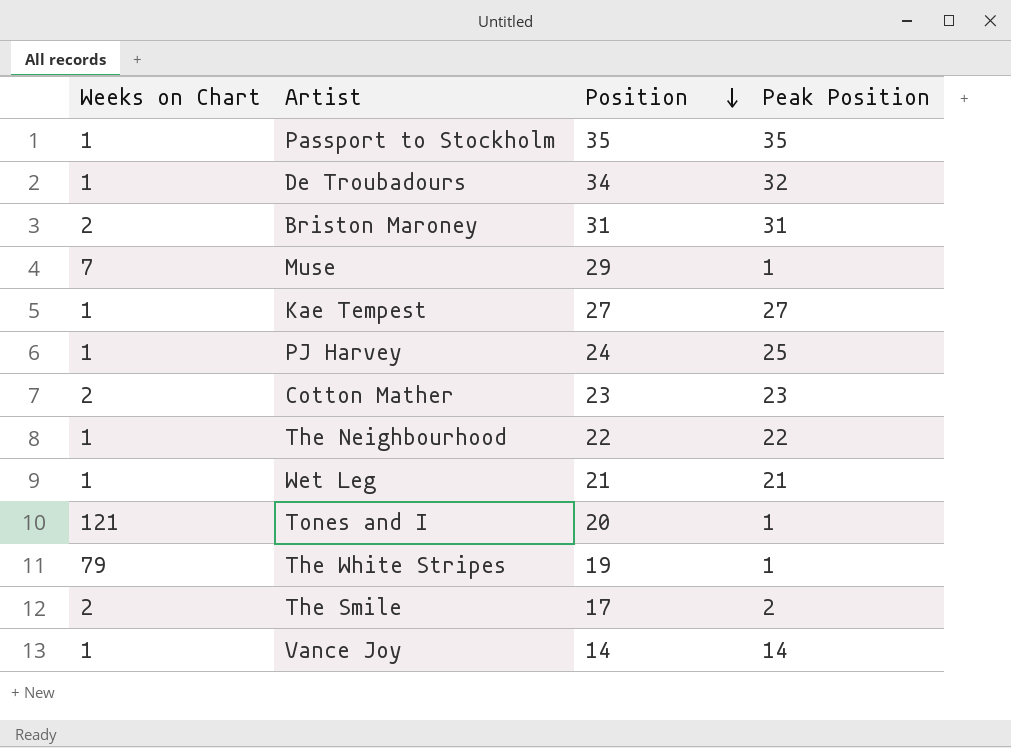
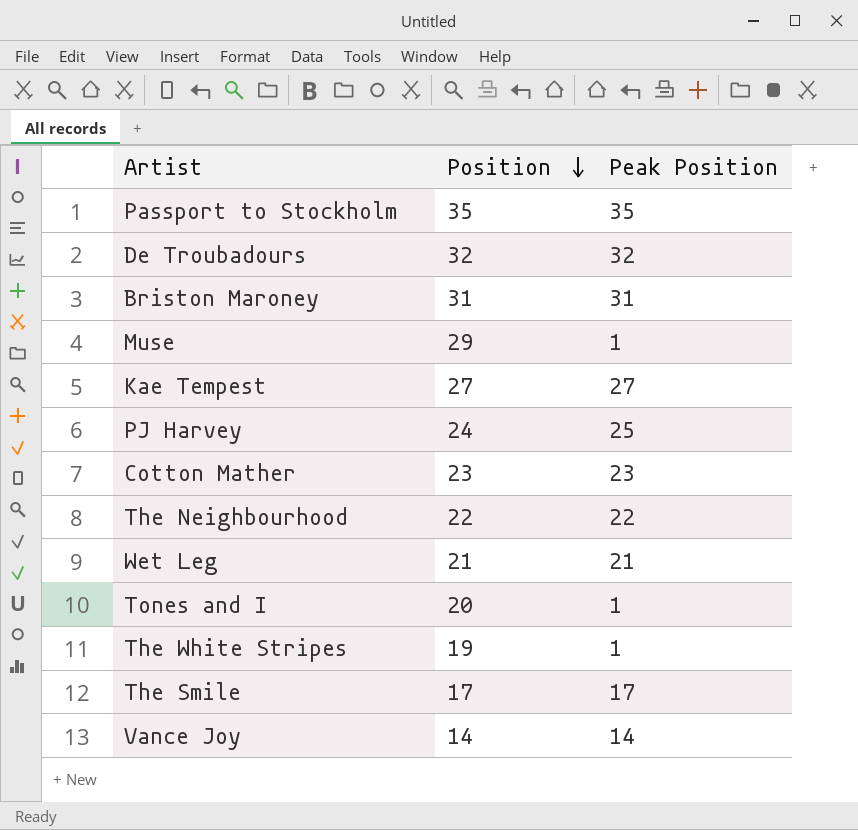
column Weeks on Chart | position: 1 -> none
De Troubadours | Position: 34 -> 32
The Smile | Peak Position: 2 -> 17

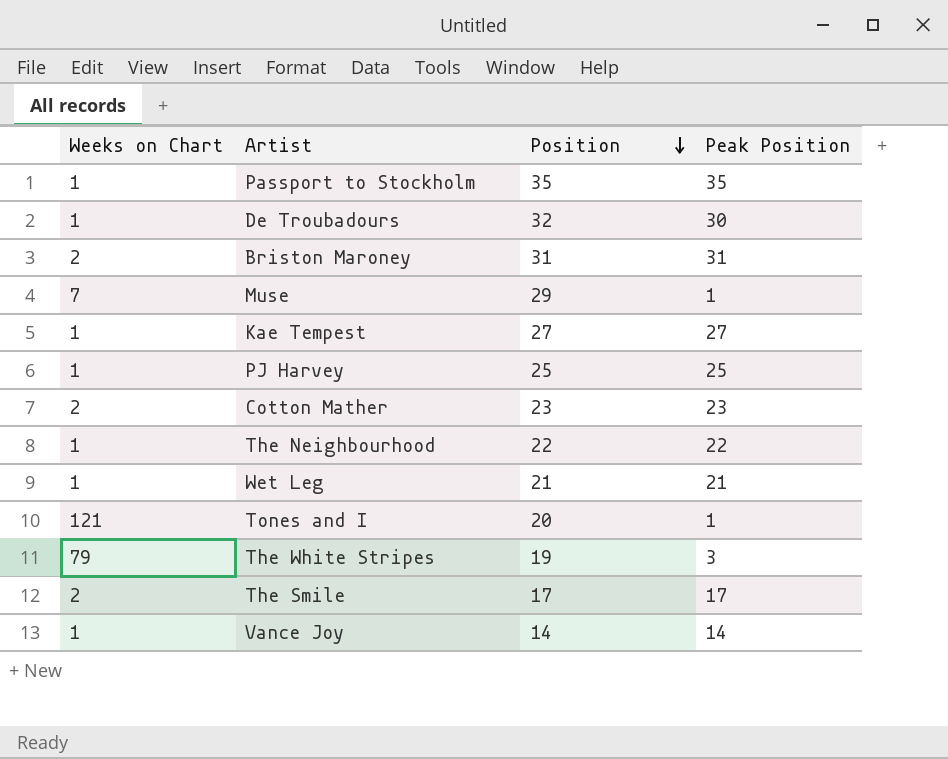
column Weeks on Chart | position: none -> 1
De Troubadours | Peak Position: 32 -> 30
PJ Harvey | Position: 24 -> 25
The White Stripes | Peak Position: 1 -> 3

